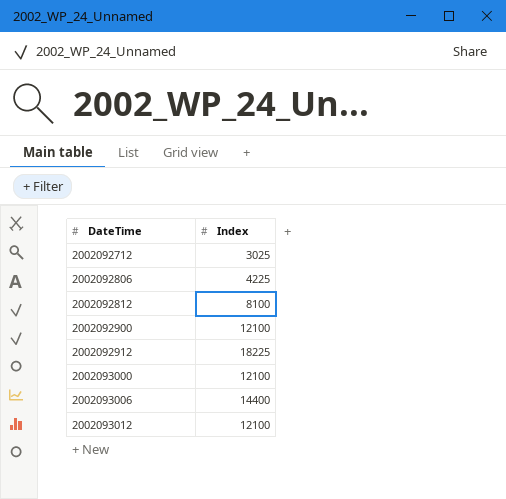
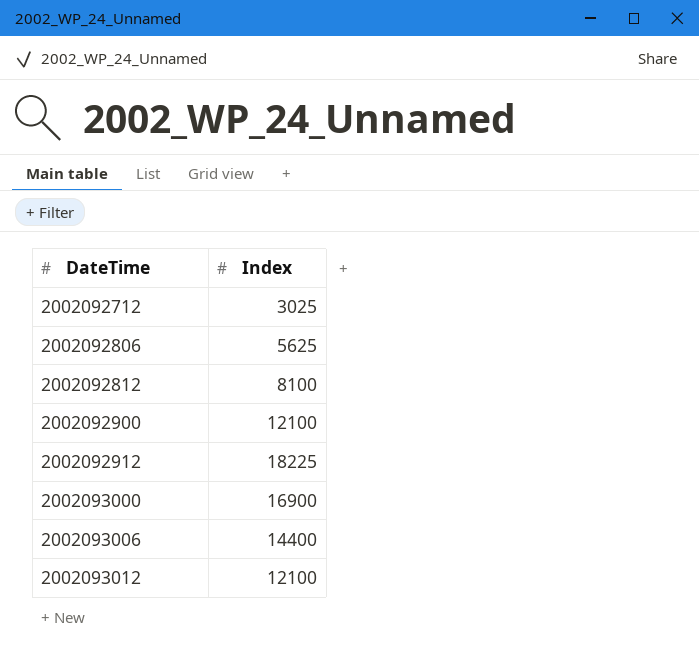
2002092806 | Index: 4225 -> 5625
2002093000 | Index: 12100 -> 16900

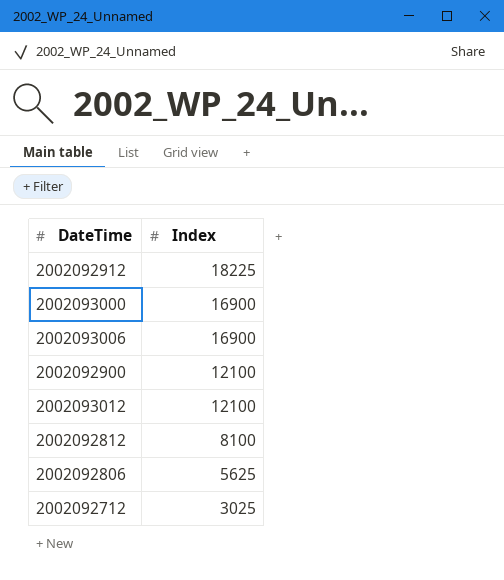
row order: DateTime ascending -> Index descending
2002093006 | Index: 14400 -> 16900

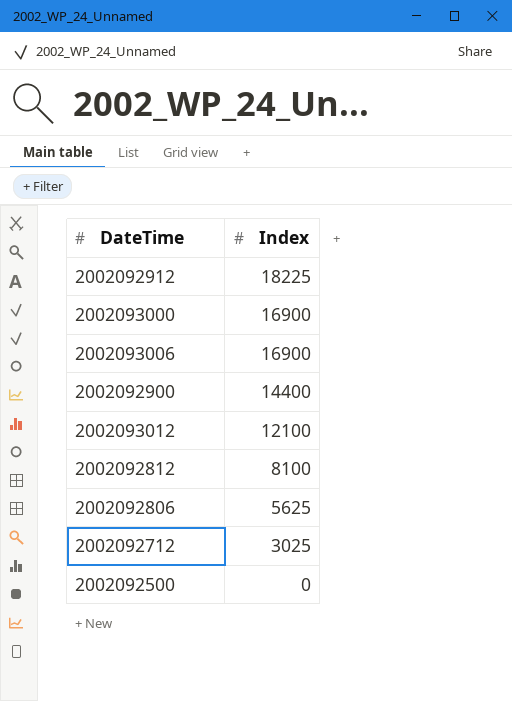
2002092900 | Index: 12100 -> 14400
row 2002092500: none -> 0

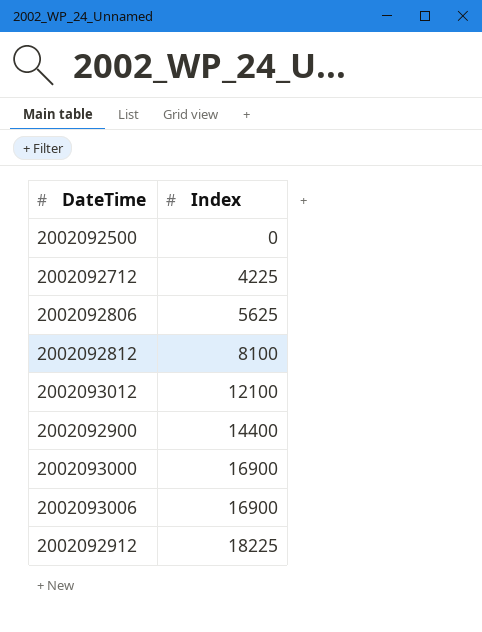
row order: Index descending -> Index ascending
2002092712 | Index: 3025 -> 4225

